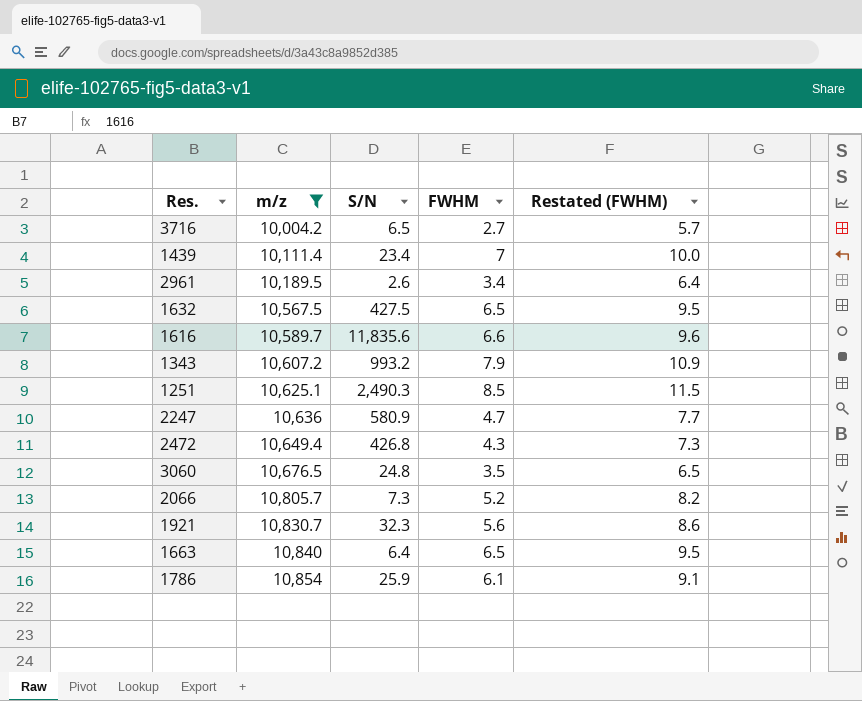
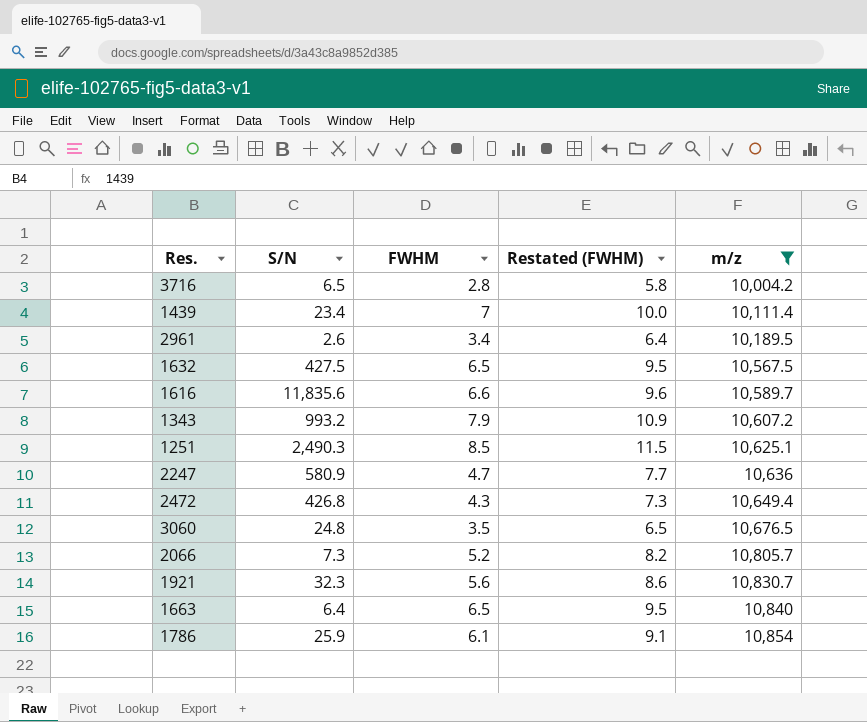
column m/z | position: 2 -> 5
3716 | FWHM: 2.7 -> 2.8
3716 | Restated (FWHM): 5.7 -> 5.8

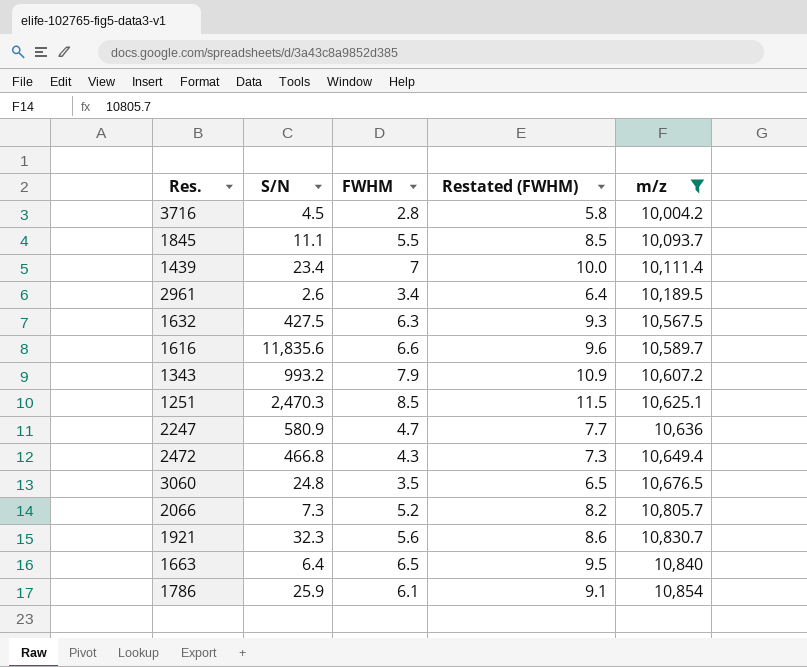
3716 | S/N: 6.5 -> 4.5
row 1845: none -> 11.1 | 5.5 | 8.5 | 10,093.7
1632 | FWHM: 6.5 -> 6.3
1632 | Restated (FWHM): 9.5 -> 9.3
1251 | S/N: 2,490.3 -> 2,470.3
2472 | S/N: 426.8 -> 466.8

